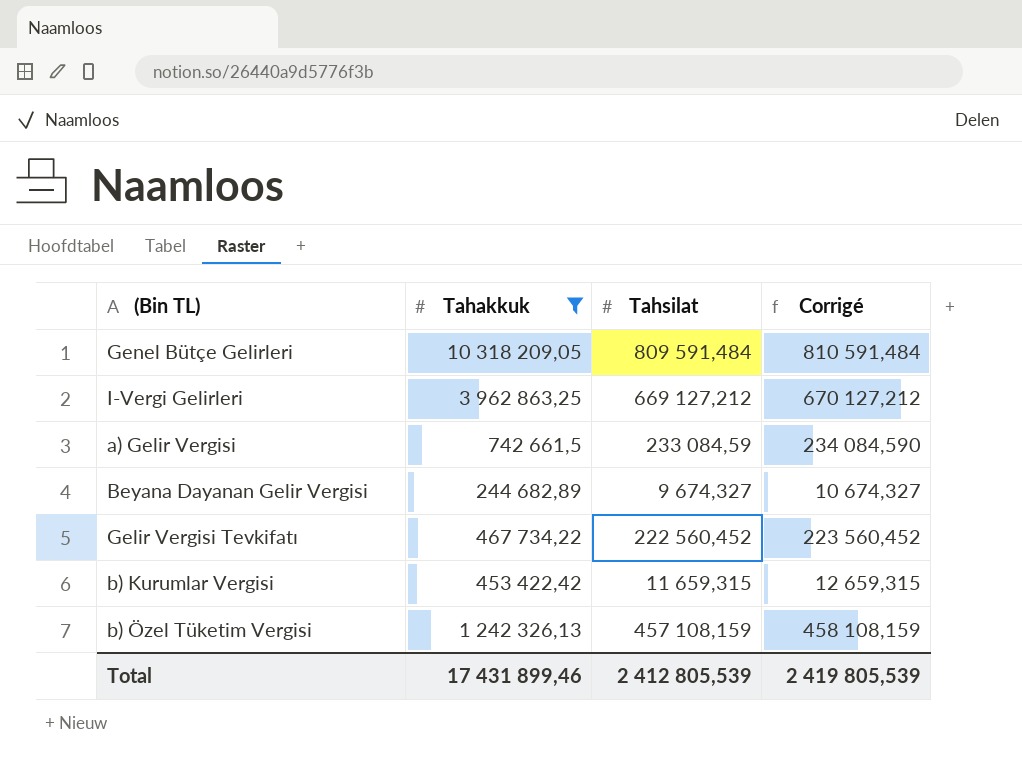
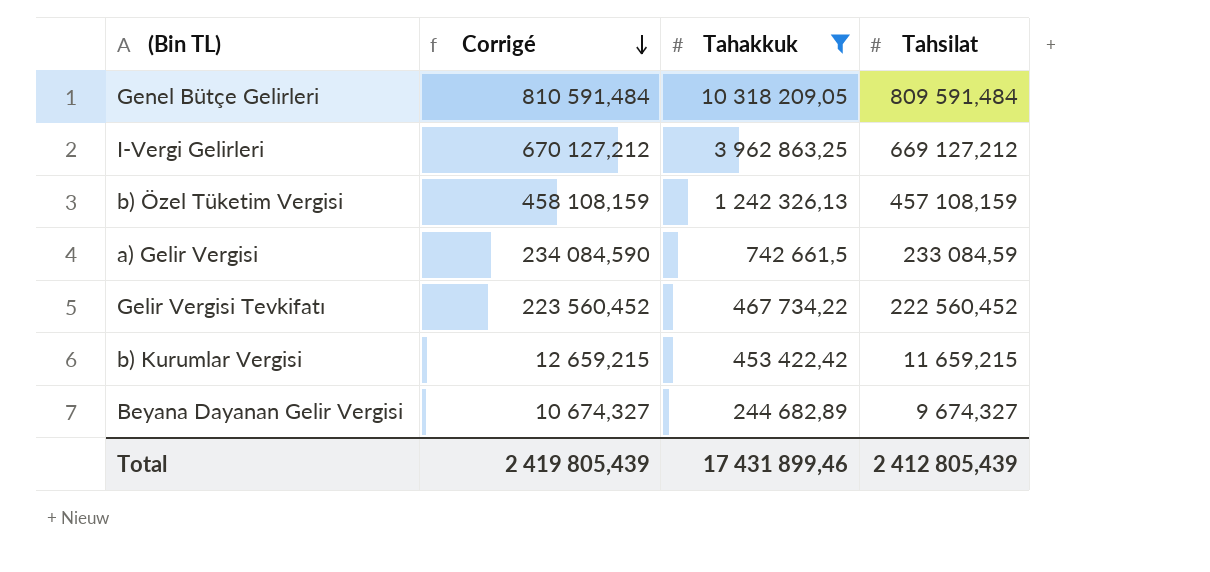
row order: none -> Corrigé descending
column Corrigé | position: 4 -> 2
b) Kurumlar Vergisi | Corrigé: 12 659,315 -> 12 659,215
b) Kurumlar Vergisi | Tahsilat: 11 659,315 -> 11 659,215
Total | Corrigé: 2 419 805,539 -> 2 419 805,439
Total | Tahsilat: 2 412 805,539 -> 2 412 805,439

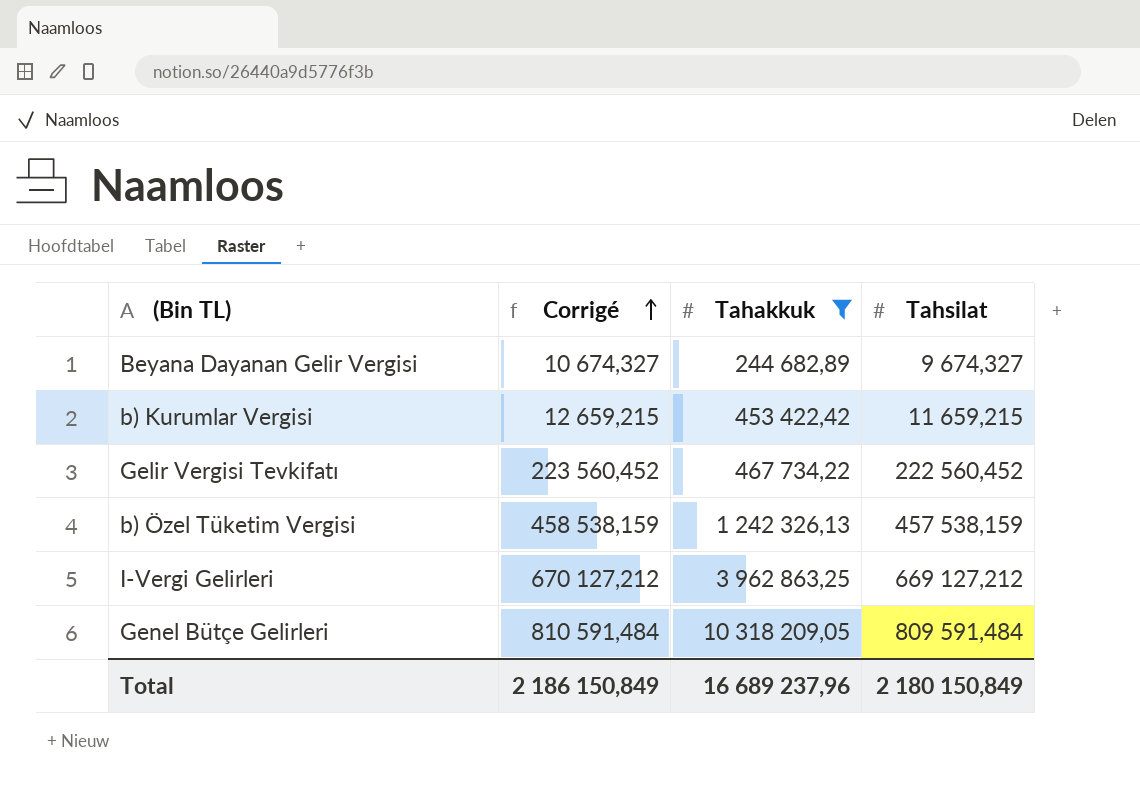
row order: Corrigé descending -> Corrigé ascending
row a) Gelir Vergisi: 234 084,590 | 742 661,5 | 233 084,59 -> none
b) Özel Tüketim Vergisi | Corrigé: 458 108,159 -> 458 538,159
b) Özel Tüketim Vergisi | Tahsilat: 457 108,159 -> 457 538,159
Total | Corrigé: 2 419 805,439 -> 2 186 150,849
Total | Tahakkuk: 17 431 899,46 -> 16 689 237,96
Total | Tahsilat: 2 412 805,439 -> 2 180 150,849

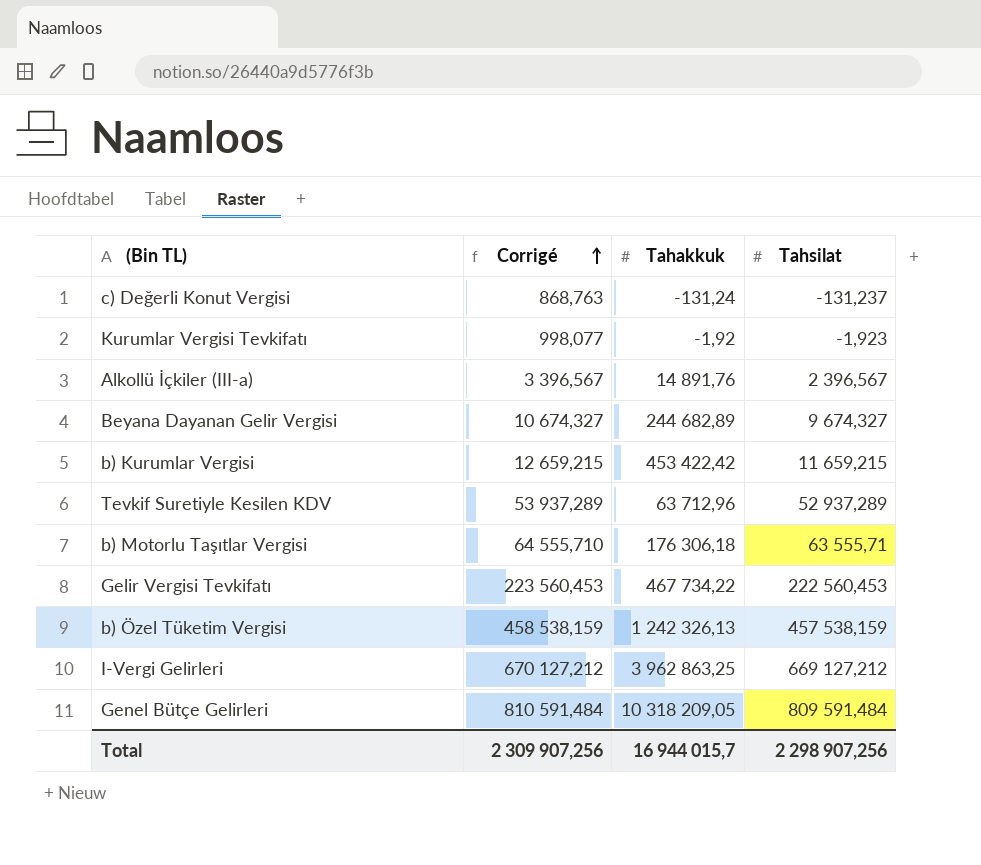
filter: Tahakkuk >= 244 682,89 -> none
Gelir Vergisi Tevkifatı | Corrigé: 223 560,452 -> 223 560,453
Gelir Vergisi Tevkifatı | Tahsilat: 222 560,452 -> 222 560,453
Total | Corrigé: 2 186 150,849 -> 2 309 907,256
Total | Tahakkuk: 16 689 237,96 -> 16 944 015,7
Total | Tahsilat: 2 180 150,849 -> 2 298 907,256

